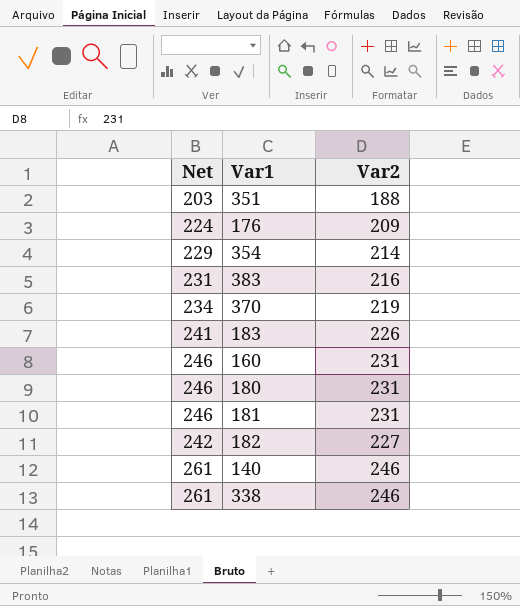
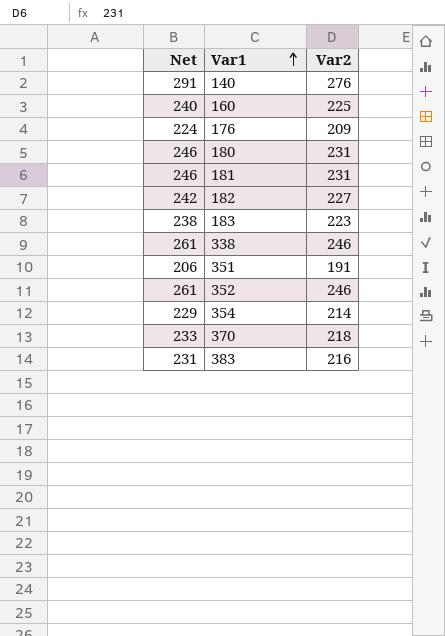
row order: none -> Var1 ascending
140 | Net: 261 -> 291
140 | Var2: 246 -> 276
160 | Net: 246 -> 240
160 | Var2: 231 -> 225
183 | Net: 241 -> 238
183 | Var2: 226 -> 223
351 | Net: 203 -> 206
351 | Var2: 188 -> 191
row 352: none -> 261 | 246
370 | Net: 234 -> 233
370 | Var2: 219 -> 218

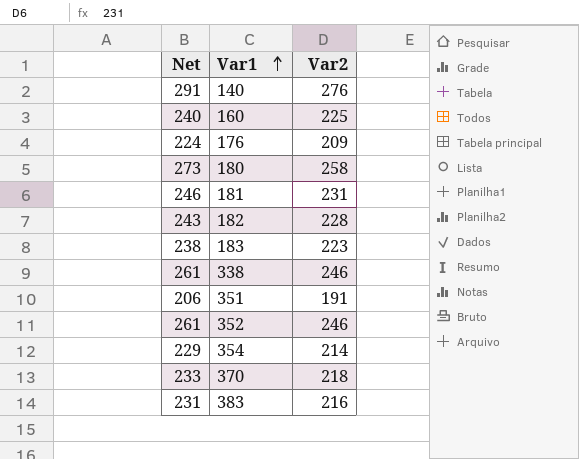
180 | Net: 246 -> 273
180 | Var2: 231 -> 258
182 | Net: 242 -> 243
182 | Var2: 227 -> 228

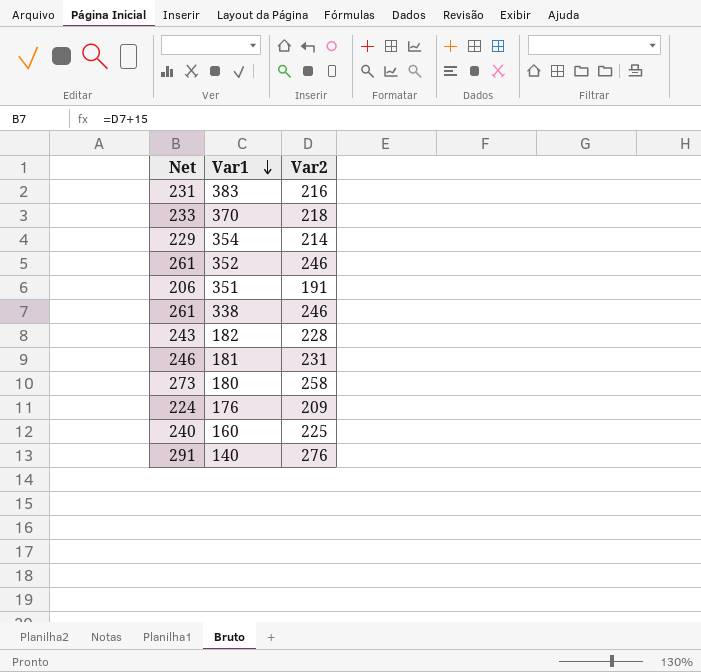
row order: Var1 ascending -> Var1 descending
row 183: 238 | 223 -> none

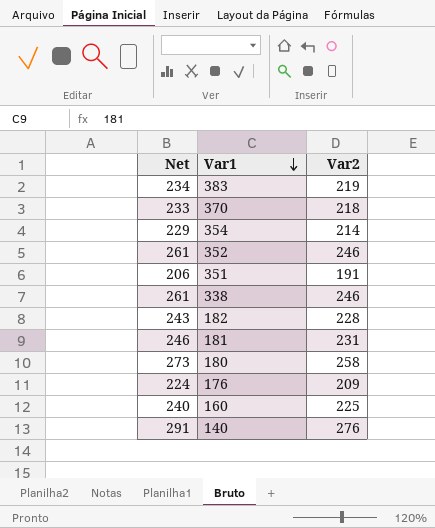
383 | Net: 231 -> 234
383 | Var2: 216 -> 219

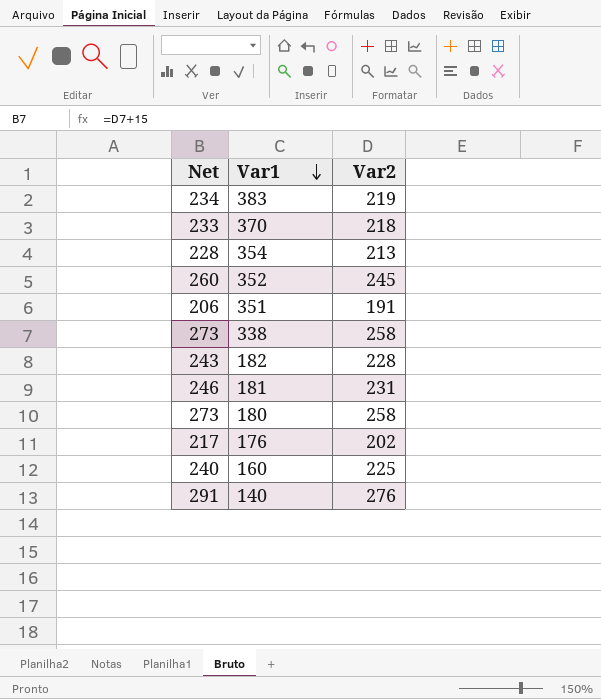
354 | Net: 229 -> 228
354 | Var2: 214 -> 213
352 | Net: 261 -> 260
352 | Var2: 246 -> 245
338 | Net: 261 -> 273
338 | Var2: 246 -> 258
176 | Net: 224 -> 217
176 | Var2: 209 -> 202

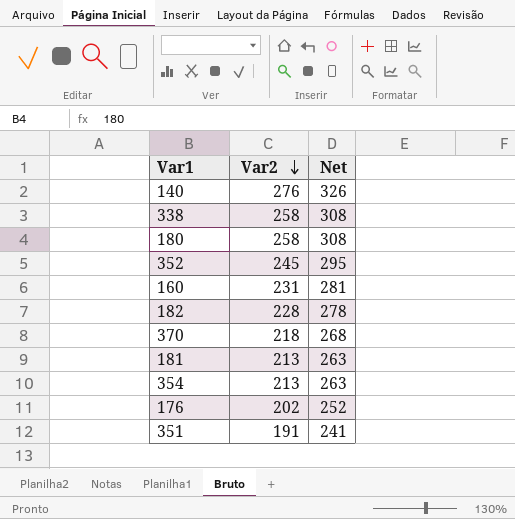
row order: Var1 descending -> Var2 descending
column Net | formula: [Var2] + 15 -> [Var2] + 50
column Net | position: 1 -> 3
row 383: 234 | 219 -> none
160 | Var2: 225 -> 231
181 | Var2: 231 -> 213

